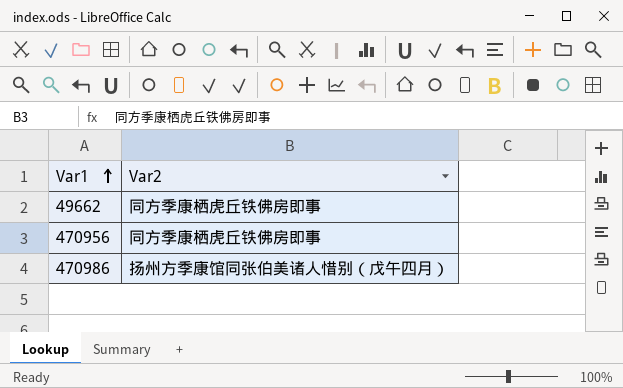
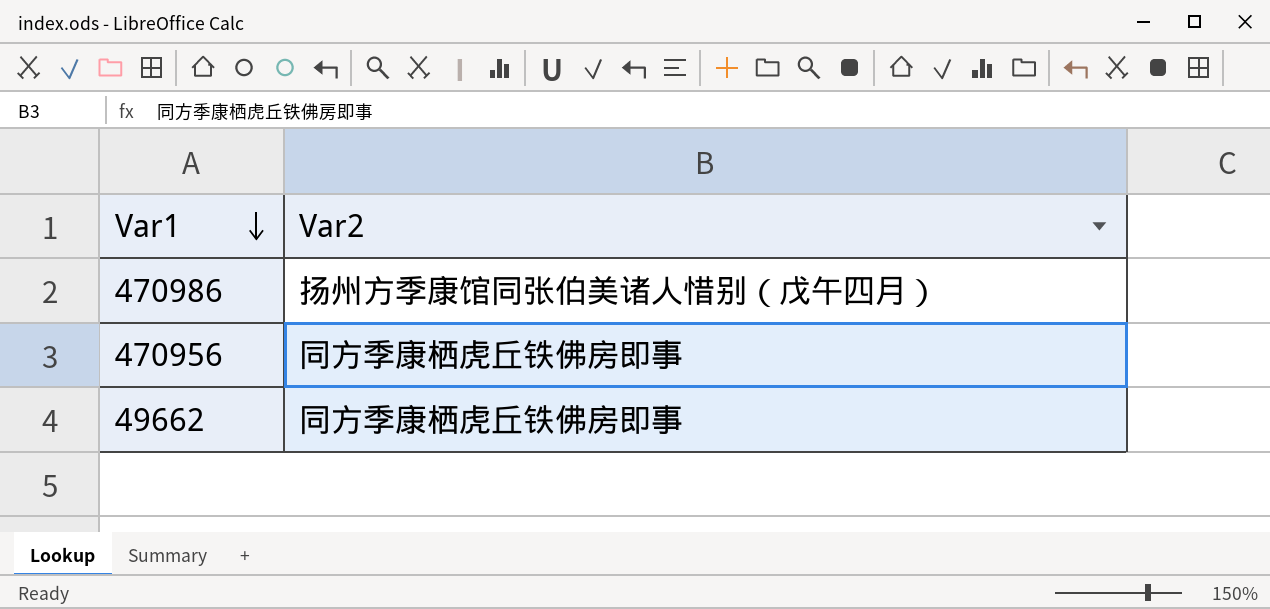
row order: Var1 ascending -> Var1 descending

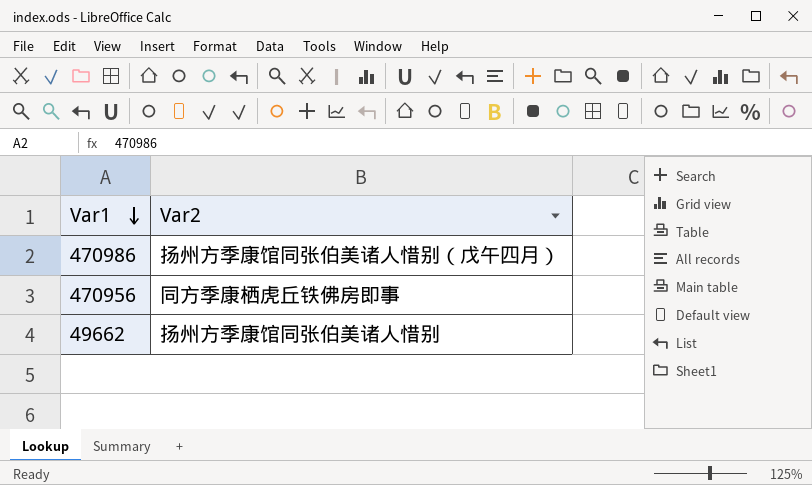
49662 | Var2: 同方季康栖虎丘铁佛房即事 -> 扬州方季康馆同张伯美诸人惜别

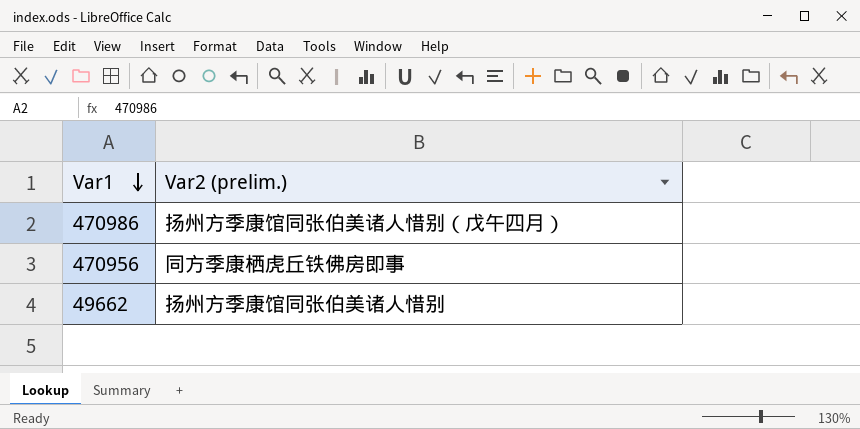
column name: Var2 -> Var2 (prelim.)

